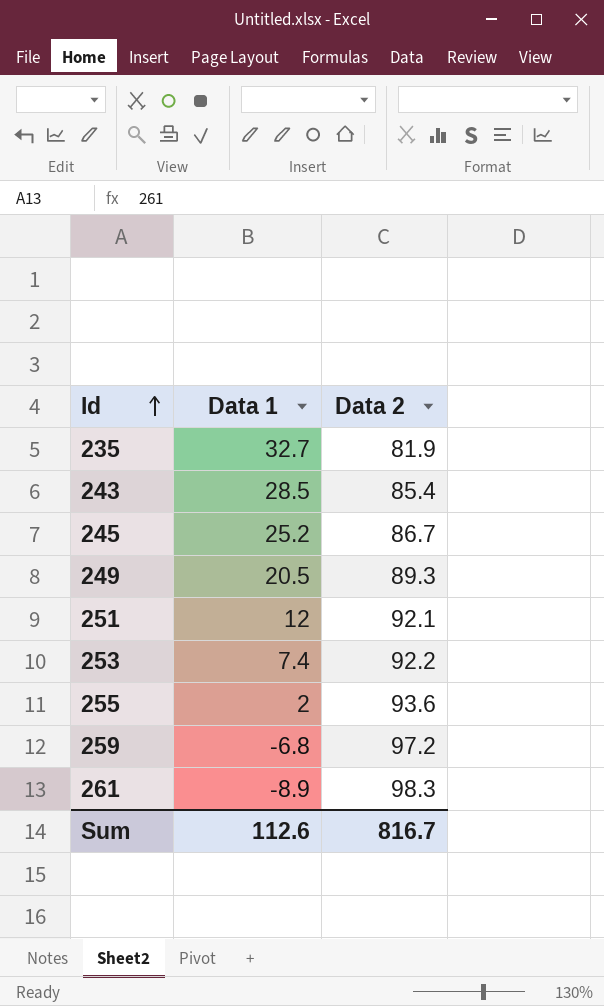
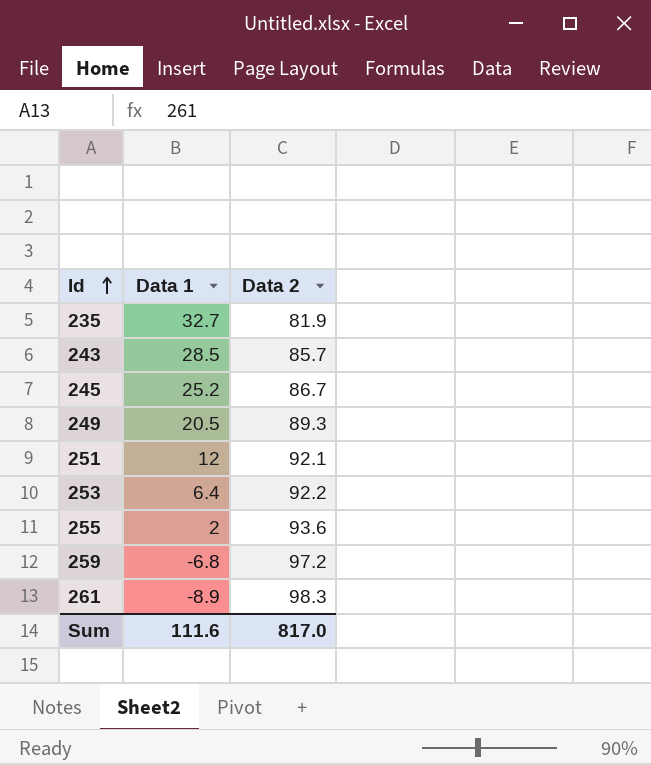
243 | Data 2: 85.4 -> 85.7
253 | Data 1: 7.4 -> 6.4
Sum | Data 1: 112.6 -> 111.6
Sum | Data 2: 816.7 -> 817.0

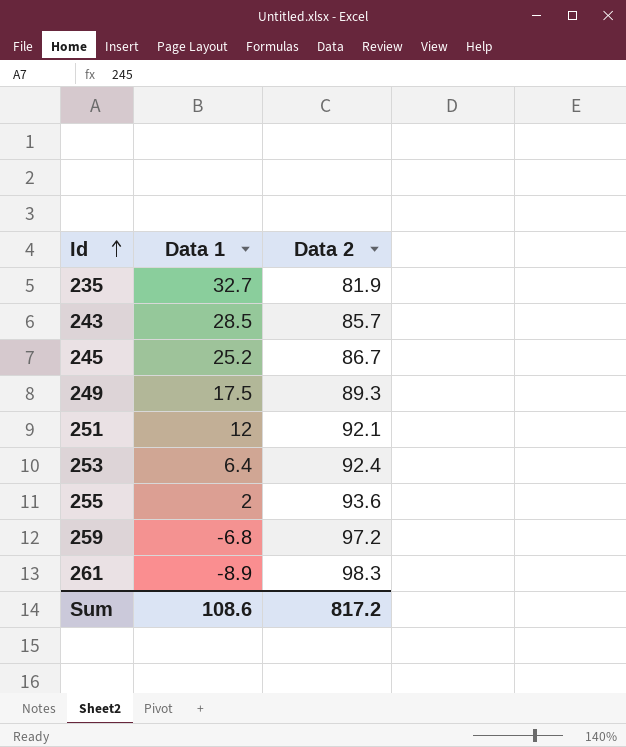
249 | Data 1: 20.5 -> 17.5
253 | Data 2: 92.2 -> 92.4
Sum | Data 1: 111.6 -> 108.6
Sum | Data 2: 817.0 -> 817.2

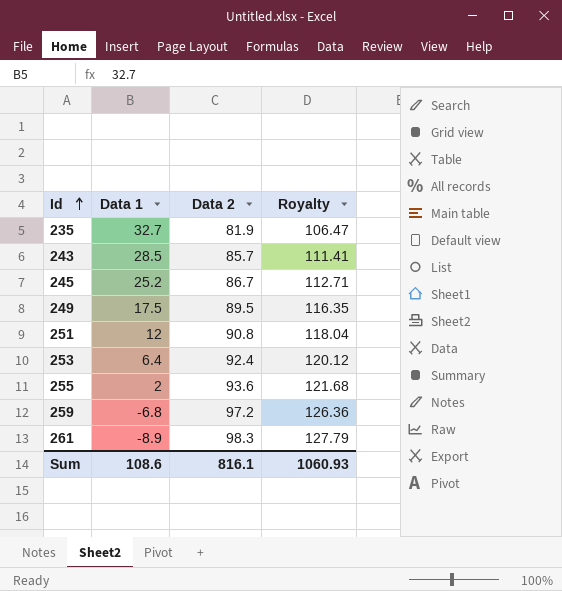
column Royalty | formula: none -> [Data 2] * 1.3
249 | Data 2: 89.3 -> 89.5
251 | Data 2: 92.1 -> 90.8
Sum | Data 2: 817.2 -> 816.1

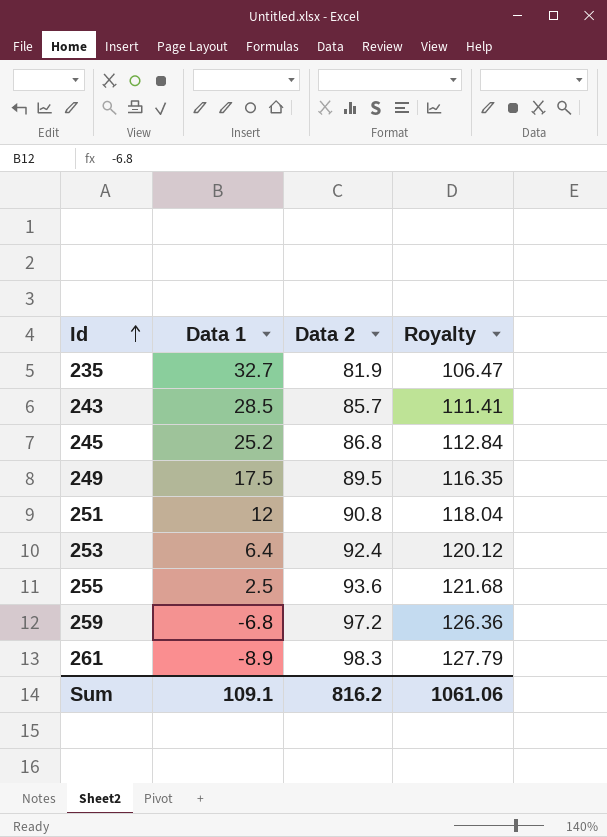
245 | Data 2: 86.7 -> 86.8
245 | Royalty: 112.71 -> 112.84
255 | Data 1: 2 -> 2.5
Sum | Data 1: 108.6 -> 109.1
Sum | Data 2: 816.1 -> 816.2
Sum | Royalty: 1060.93 -> 1061.06

